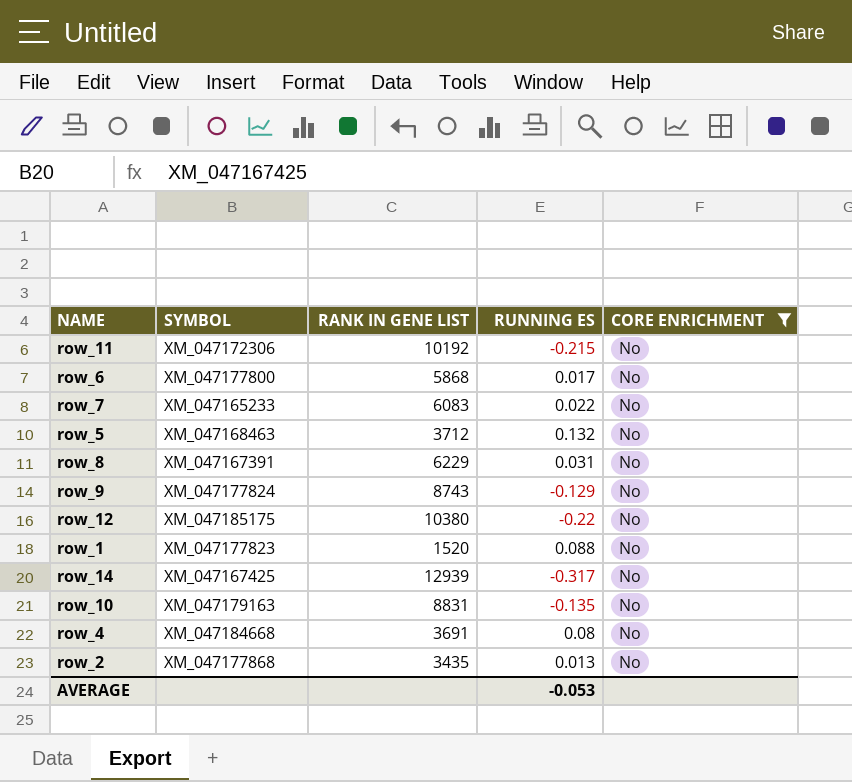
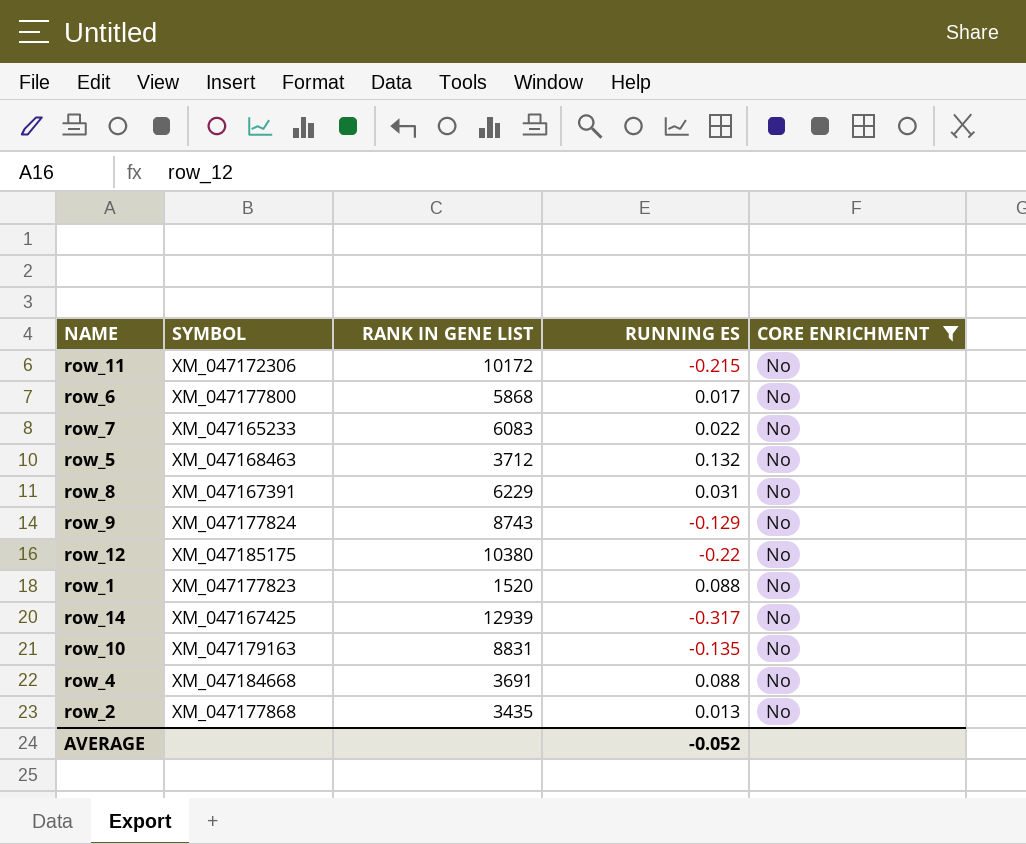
row_11 | RANK IN GENE LIST: 10192 -> 10172
row_4 | RUNNING ES: 0.08 -> 0.088
AVERAGE | RUNNING ES: -0.053 -> -0.052

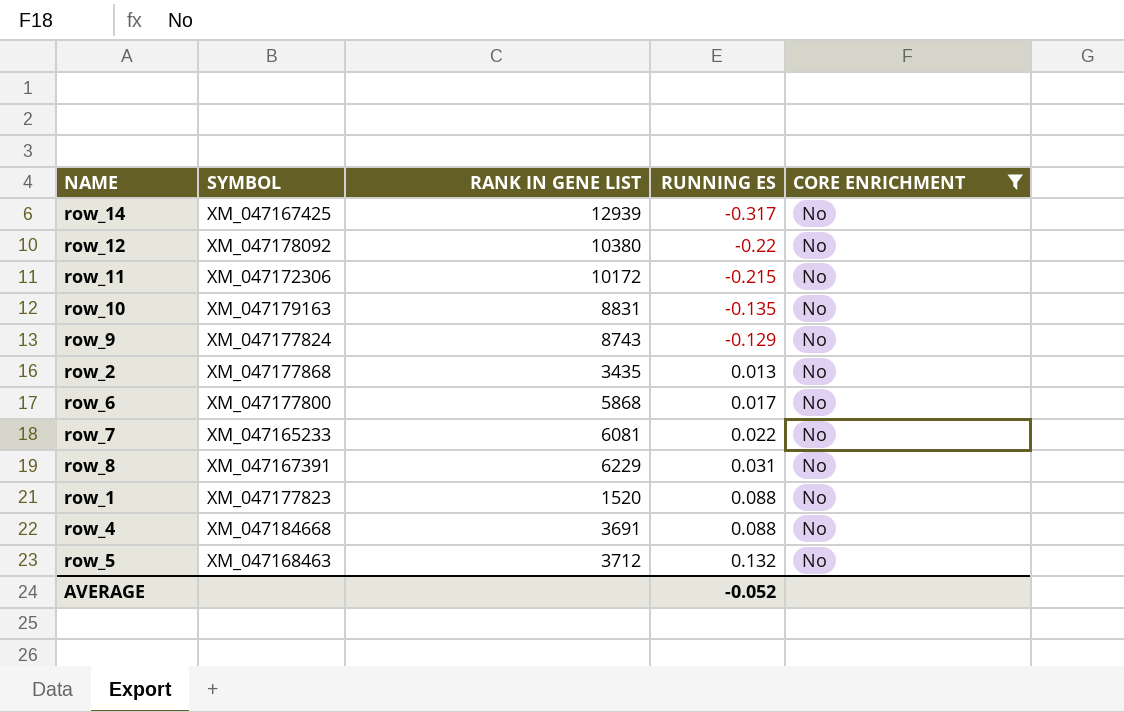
row order: none -> RUNNING ES ascending
row_12 | SYMBOL: XM_047185175 -> XM_047178092
row_7 | RANK IN GENE LIST: 6083 -> 6081

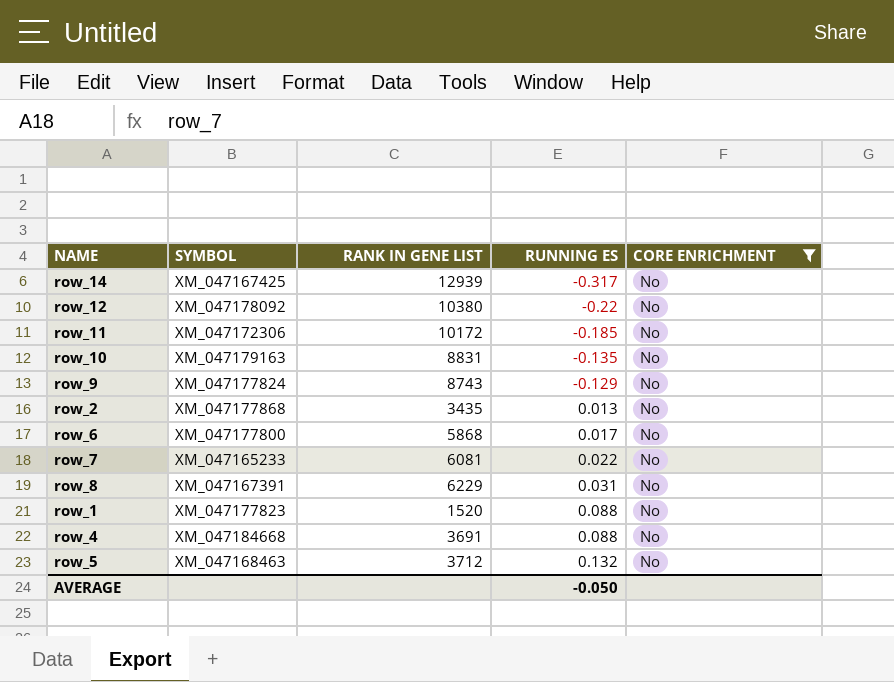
row_11 | RUNNING ES: -0.215 -> -0.185
AVERAGE | RUNNING ES: -0.052 -> -0.050

